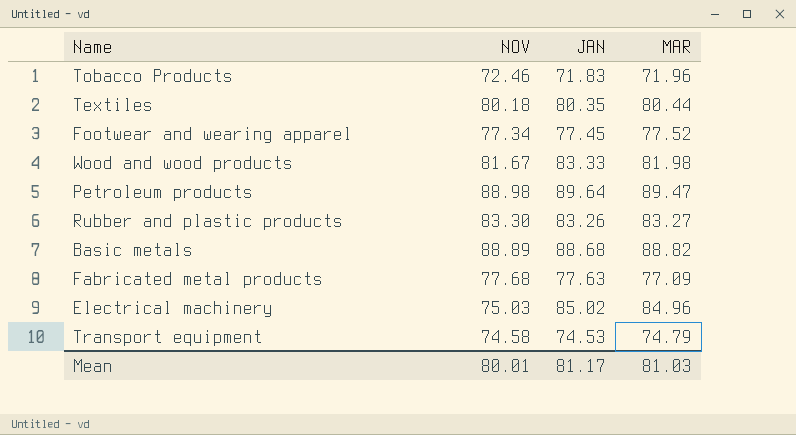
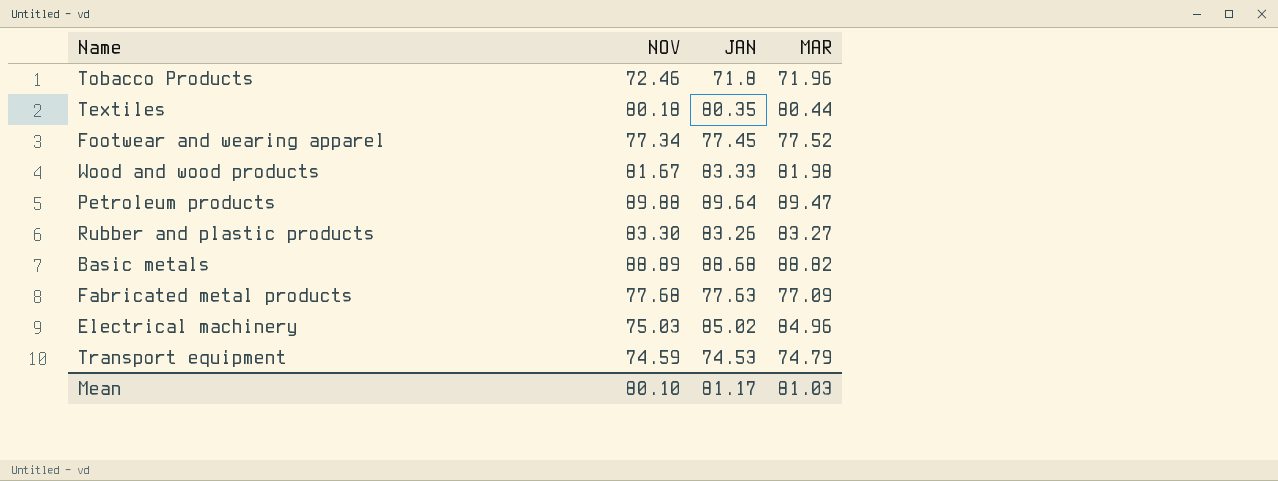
Tobacco Products | JAN: 71.83 -> 71.8
Petroleum products | NOV: 88.98 -> 89.88
Transport equipment | NOV: 74.58 -> 74.59
Mean | NOV: 80.01 -> 80.10

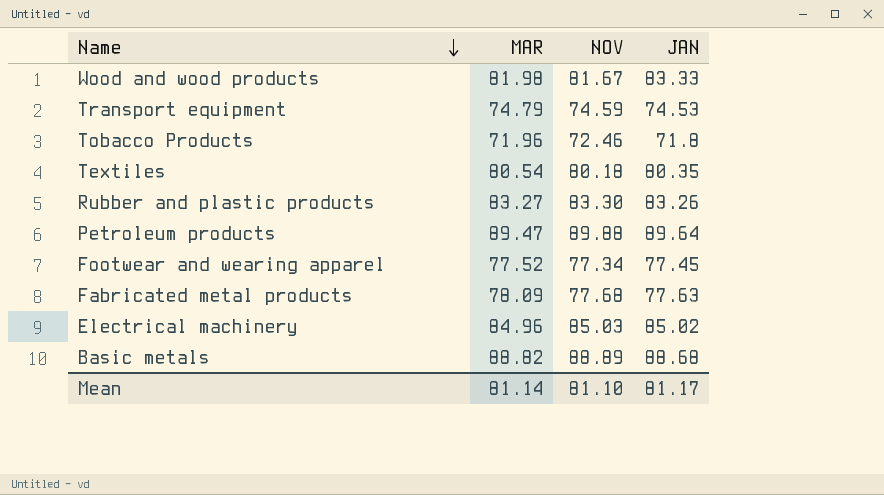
row order: none -> Name descending
column MAR | position: 4 -> 2
Textiles | MAR: 80.44 -> 80.54
Fabricated metal products | MAR: 77.09 -> 78.09
Electrical machinery | NOV: 75.03 -> 85.03
Mean | MAR: 81.03 -> 81.14
Mean | NOV: 80.10 -> 81.10

